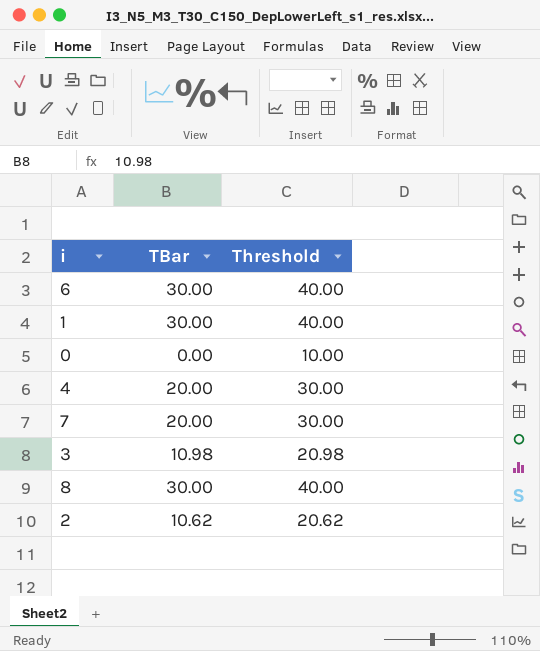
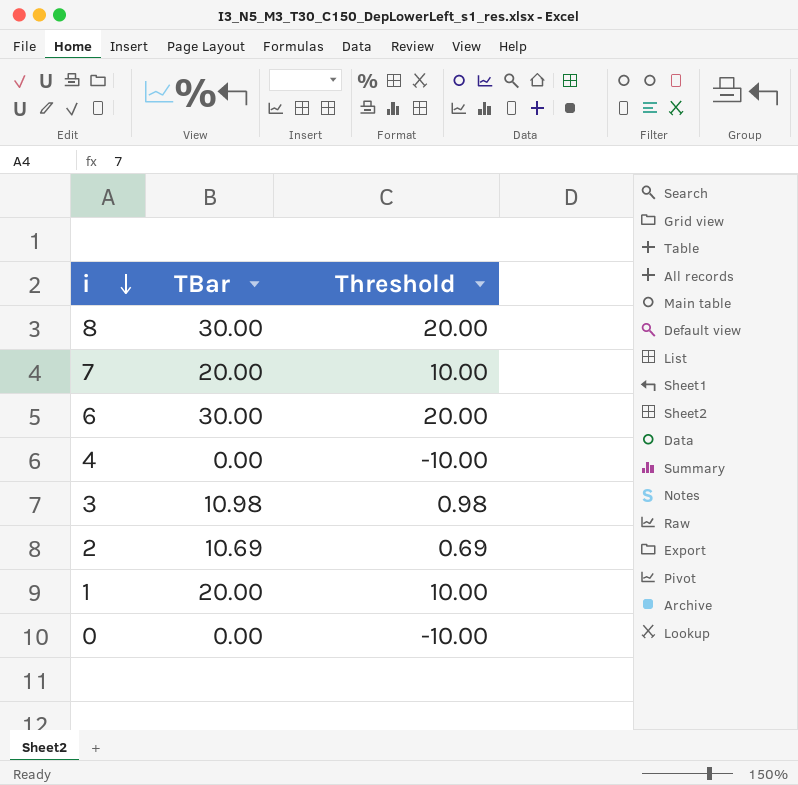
row order: none -> i descending
column Threshold | formula: [TBar] + 10 -> [TBar] - 10
4 | TBar: 20.00 -> 0.00
2 | TBar: 10.62 -> 10.69
1 | TBar: 30.00 -> 20.00

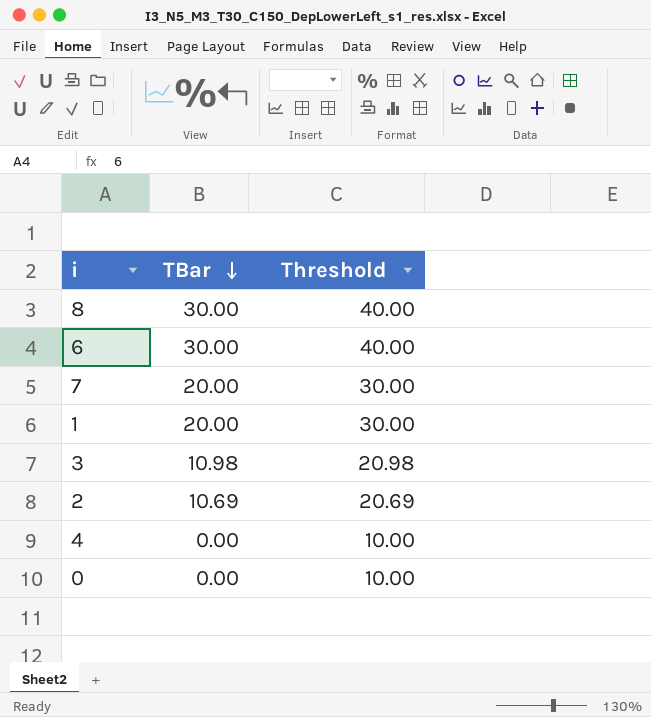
row order: i descending -> TBar descending
column Threshold | formula: [TBar] - 10 -> [TBar] + 10

